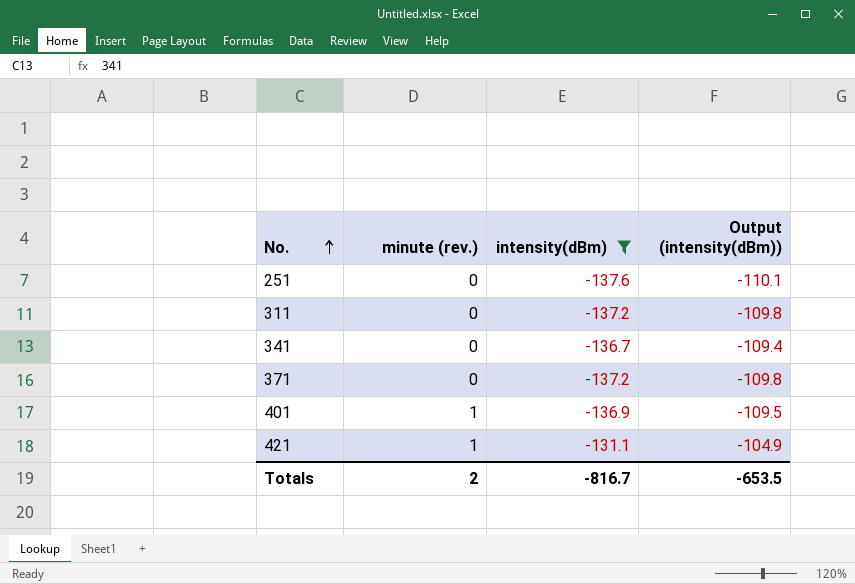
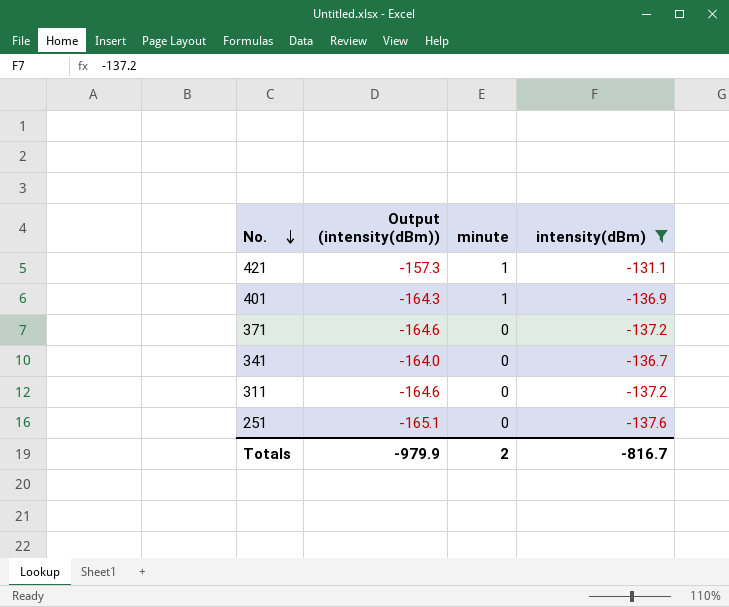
row order: No. ascending -> No. descending
column Output (intensity(dBm)) | formula: [intensity(dBm)] * 0.8 -> [intensity(dBm)] * 1.2
column Output (intensity(dBm)) | position: 4 -> 2
column name: minute (rev.) -> minute
Totals | Output (intensity(dBm)): -653.5 -> -979.9

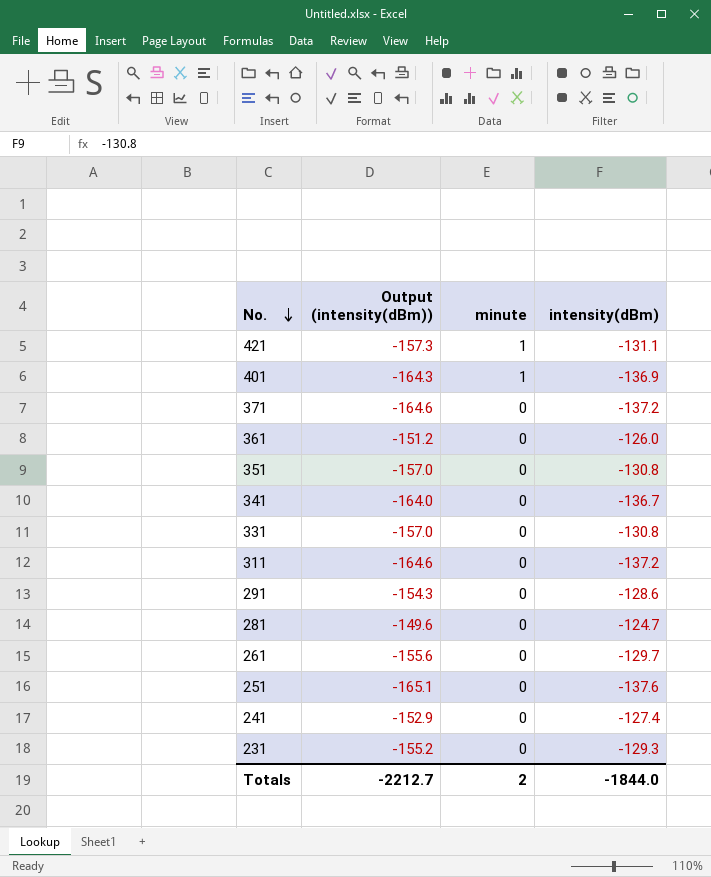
filter: intensity(dBm) <= -131.1 -> none
Totals | Output (intensity(dBm)): -979.9 -> -2212.7
Totals | intensity(dBm): -816.7 -> -1844.0

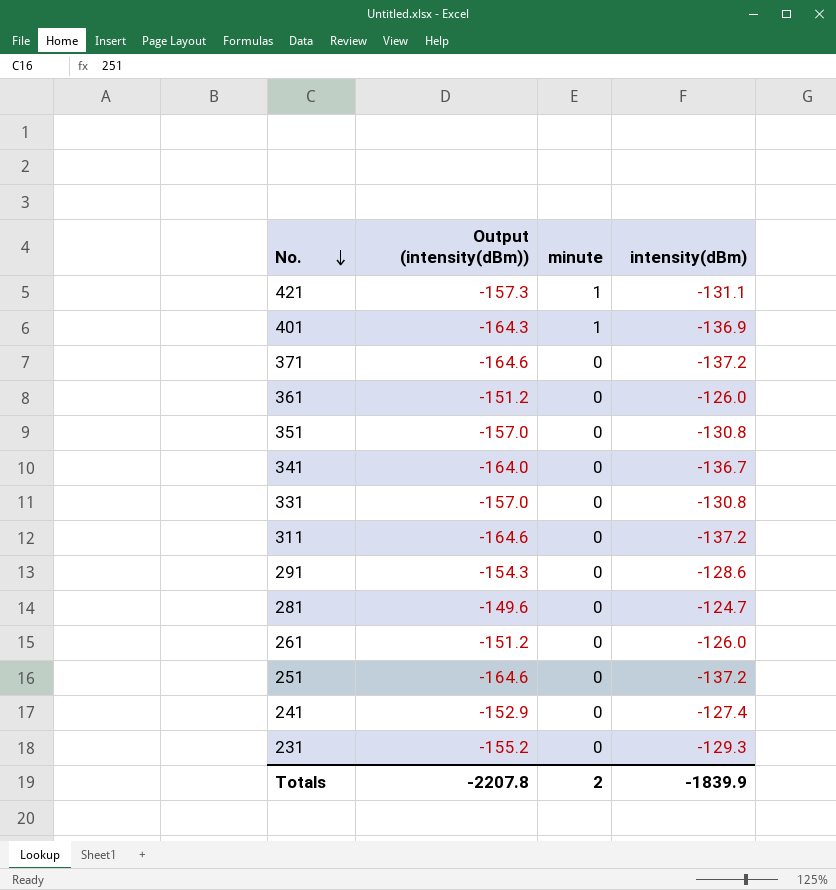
261 | Output (intensity(dBm)): -155.6 -> -151.2
261 | intensity(dBm): -129.7 -> -126.0
251 | Output (intensity(dBm)): -165.1 -> -164.6
251 | intensity(dBm): -137.6 -> -137.2
Totals | Output (intensity(dBm)): -2212.7 -> -2207.8
Totals | intensity(dBm): -1844.0 -> -1839.9

